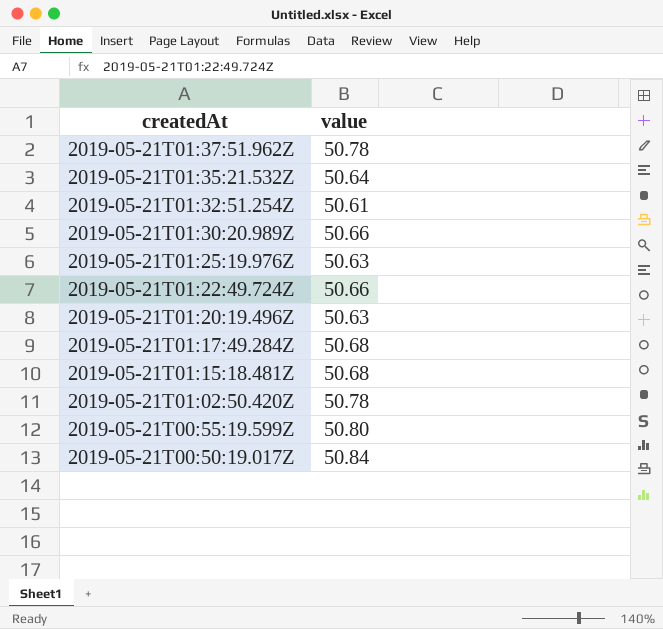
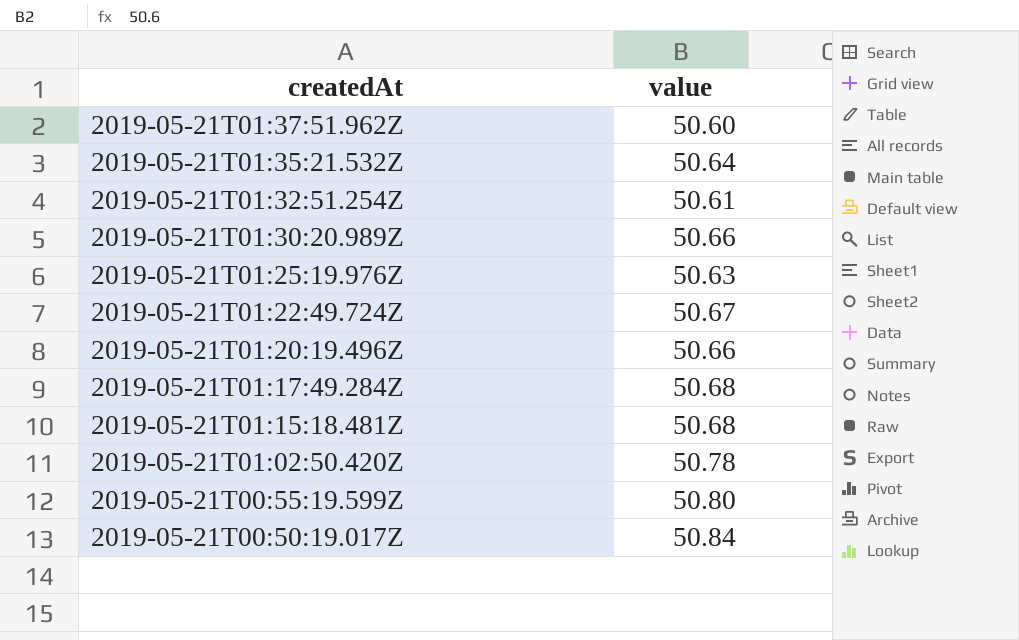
2019-05-21T01:37:51.962Z | value: 50.78 -> 50.60
2019-05-21T01:22:49.724Z | value: 50.66 -> 50.67
2019-05-21T01:20:19.496Z | value: 50.63 -> 50.66

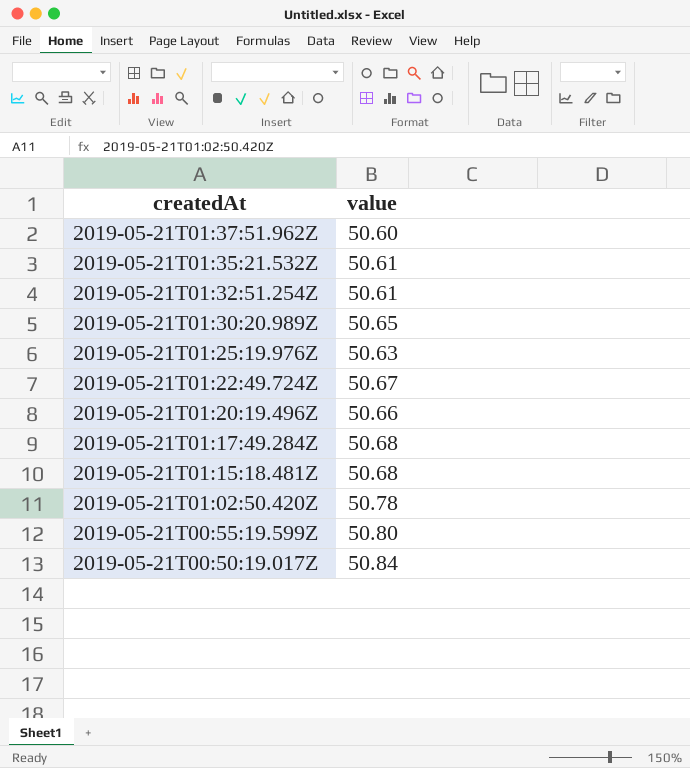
2019-05-21T01:35:21.532Z | value: 50.64 -> 50.61
2019-05-21T01:30:20.989Z | value: 50.66 -> 50.65

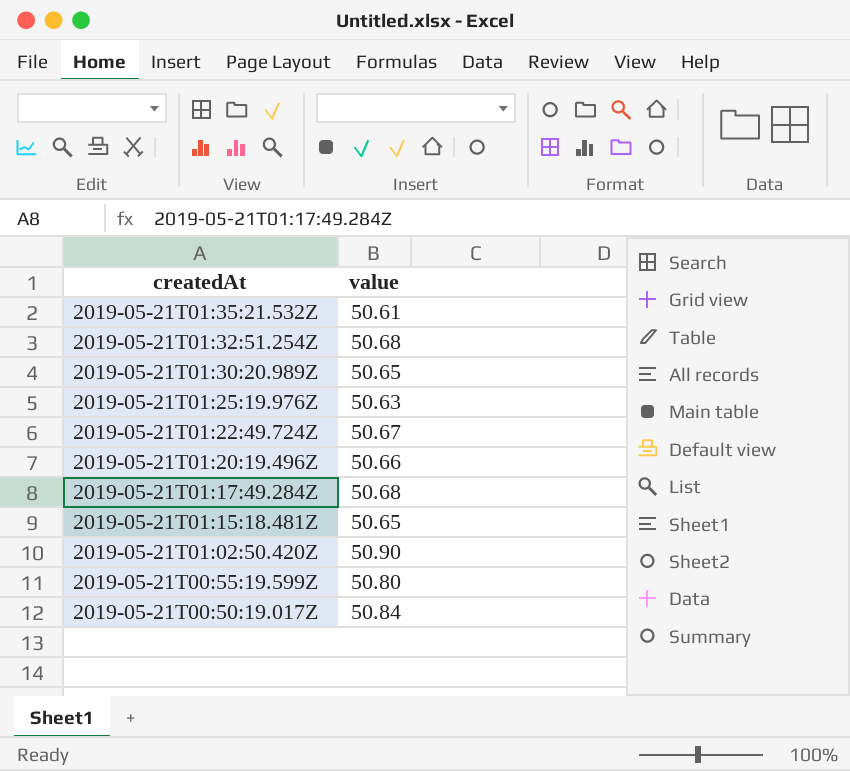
row 2019-05-21T01:37:51.962Z: 50.60 -> none
2019-05-21T01:32:51.254Z | value: 50.61 -> 50.68
2019-05-21T01:15:18.481Z | value: 50.68 -> 50.65
2019-05-21T01:02:50.420Z | value: 50.78 -> 50.90

